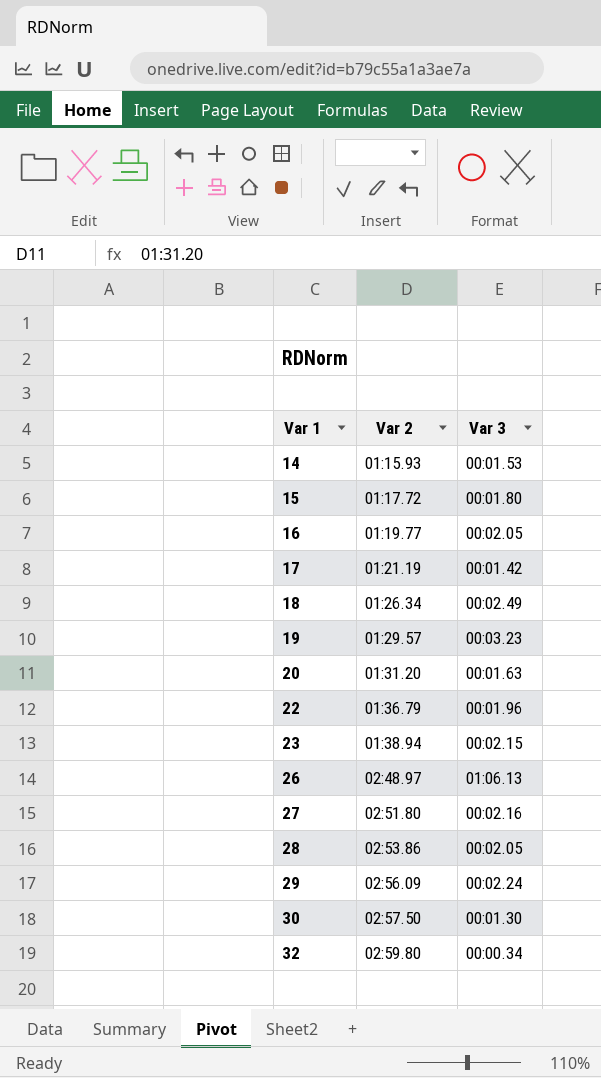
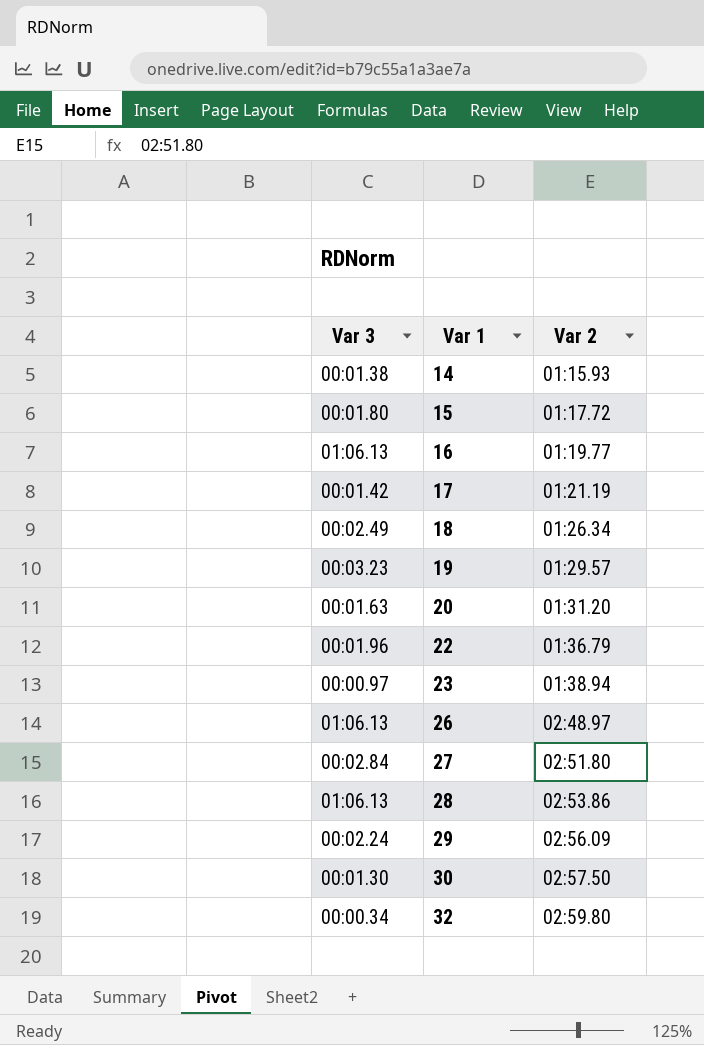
column Var 3 | position: 3 -> 1
14 | Var 3: 00:01.53 -> 00:01.38
16 | Var 3: 00:02.05 -> 01:06.13
23 | Var 3: 00:02.15 -> 00:00.97
27 | Var 3: 00:02.16 -> 00:02.84
28 | Var 3: 00:02.05 -> 01:06.13

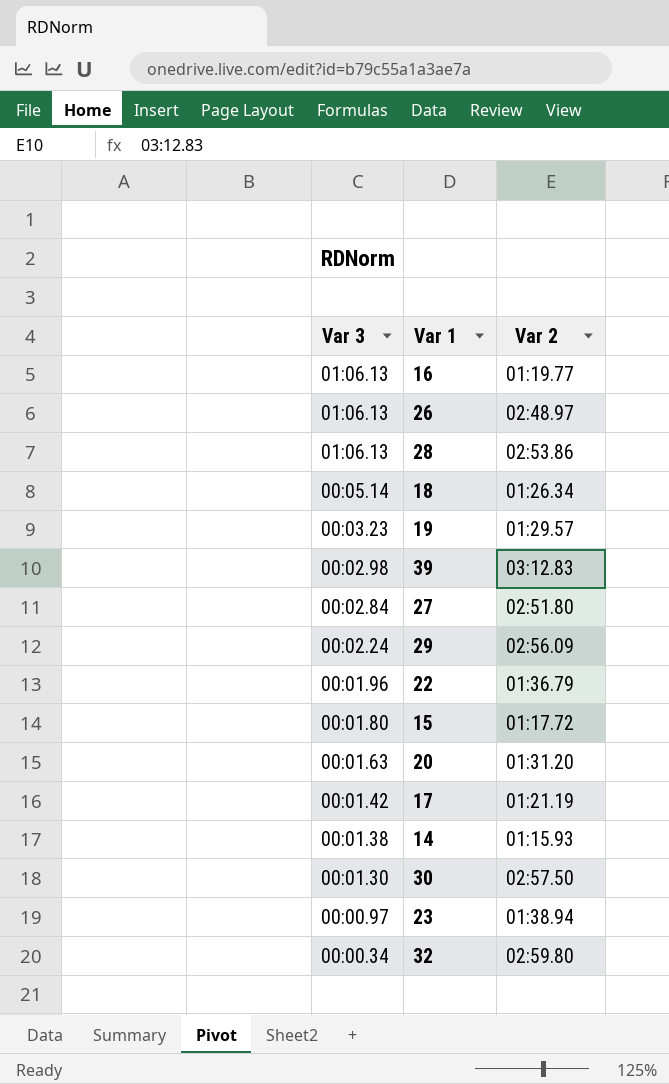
row order: Var 1 ascending -> Var 3 descending
18 | Var 3: 00:02.49 -> 00:05.14
row 39: none -> 00:02.98 | 03:12.83

